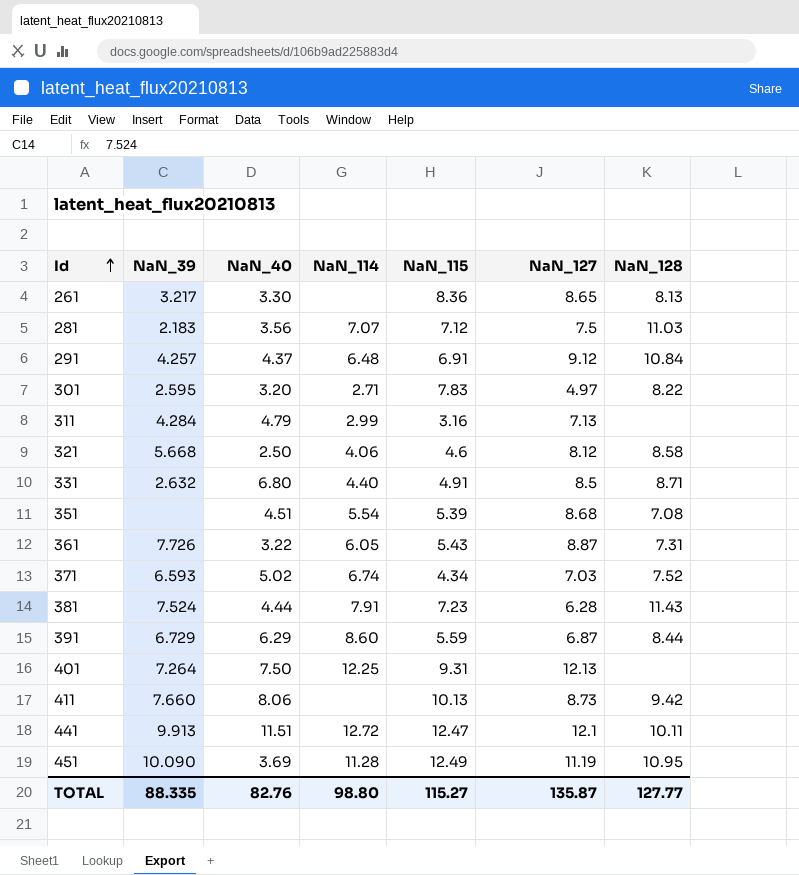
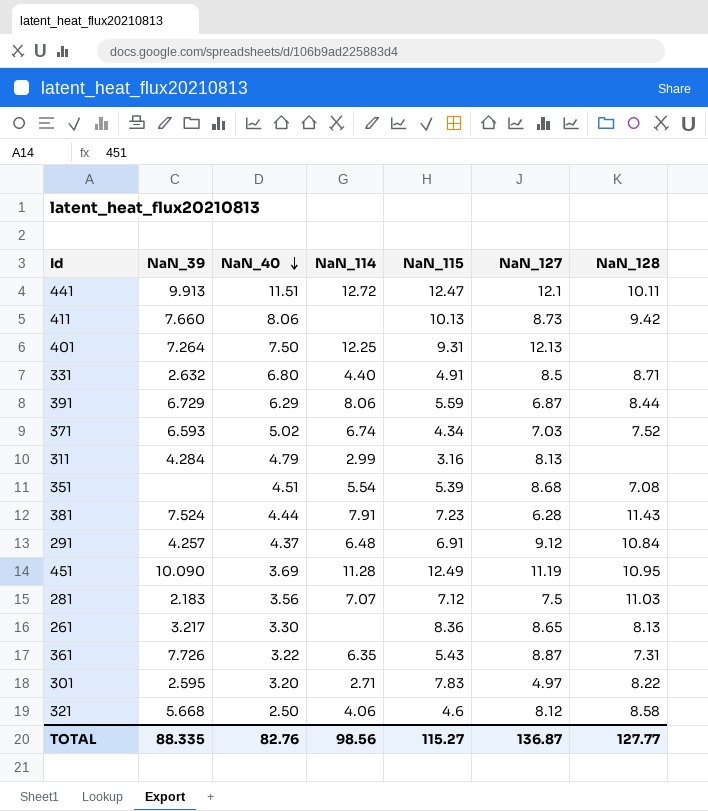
row order: Id ascending -> NaN_40 descending
391 | NaN_114: 8.60 -> 8.06
311 | NaN_127: 7.13 -> 8.13
361 | NaN_114: 6.05 -> 6.35
TOTAL | NaN_114: 98.80 -> 98.56
TOTAL | NaN_127: 135.87 -> 136.87

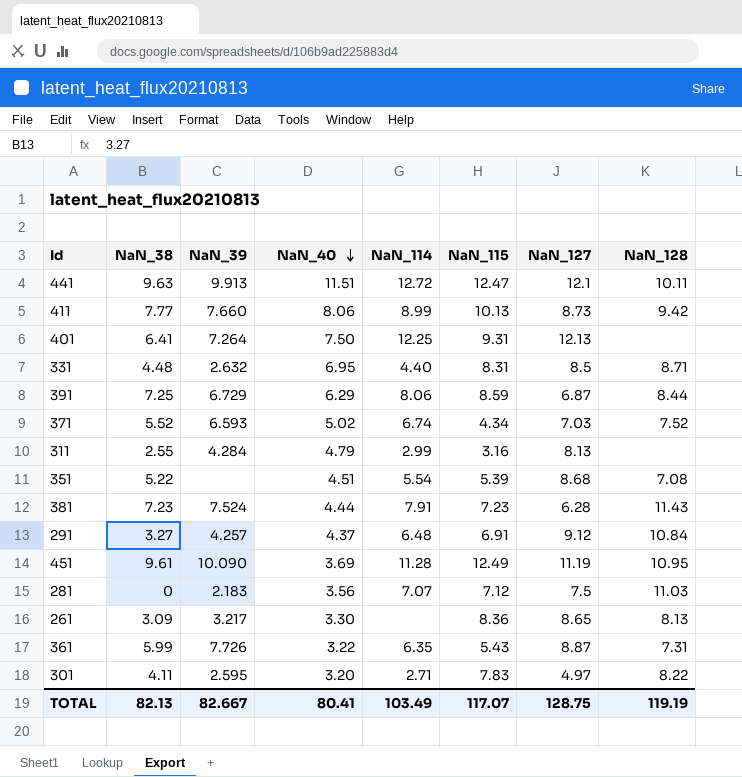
column NaN_38 | position: none -> 2
row 321: 5.668 | 2.50 | 4.06 | 4.6 | 8.12 | 8.58 -> none
411 | NaN_114: none -> 8.99
331 | NaN_40: 6.80 -> 6.95
331 | NaN_115: 4.91 -> 8.31
391 | NaN_115: 5.59 -> 8.59
TOTAL | NaN_39: 88.335 -> 82.667
TOTAL | NaN_40: 82.76 -> 80.41
TOTAL | NaN_114: 98.56 -> 103.49
TOTAL | NaN_115: 115.27 -> 117.07
TOTAL | NaN_127: 136.87 -> 128.75
TOTAL | NaN_128: 127.77 -> 119.19

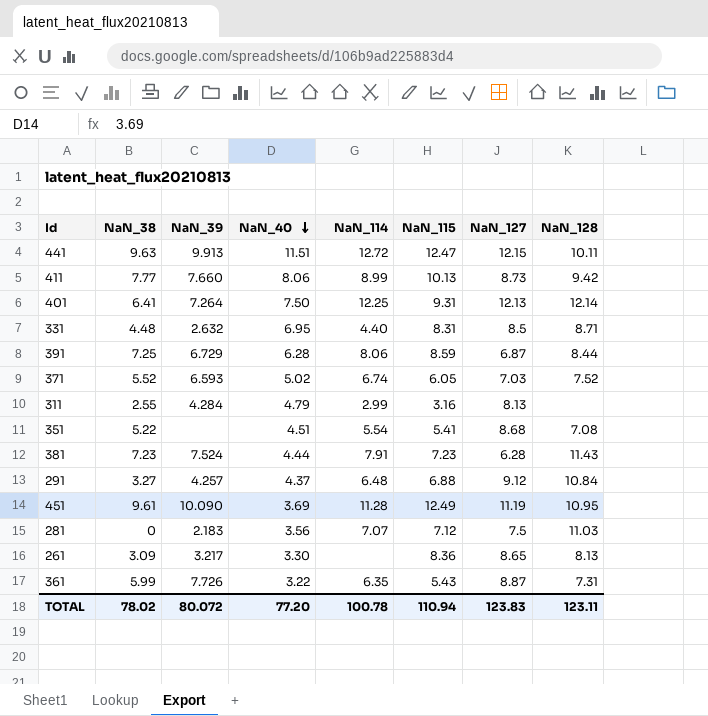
row 301: 4.11 | 2.595 | 3.20 | 2.71 | 7.83 | 4.97 | 8.22 -> none
441 | NaN_127: 12.1 -> 12.15
401 | NaN_128: none -> 12.14
391 | NaN_40: 6.29 -> 6.28
371 | NaN_115: 4.34 -> 6.05
351 | NaN_115: 5.39 -> 5.41
291 | NaN_115: 6.91 -> 6.88
TOTAL | NaN_38: 82.13 -> 78.02
TOTAL | NaN_39: 82.667 -> 80.072
TOTAL | NaN_40: 80.41 -> 77.20
TOTAL | NaN_114: 103.49 -> 100.78
TOTAL | NaN_115: 117.07 -> 110.94
TOTAL | NaN_127: 128.75 -> 123.83
TOTAL | NaN_128: 119.19 -> 123.11

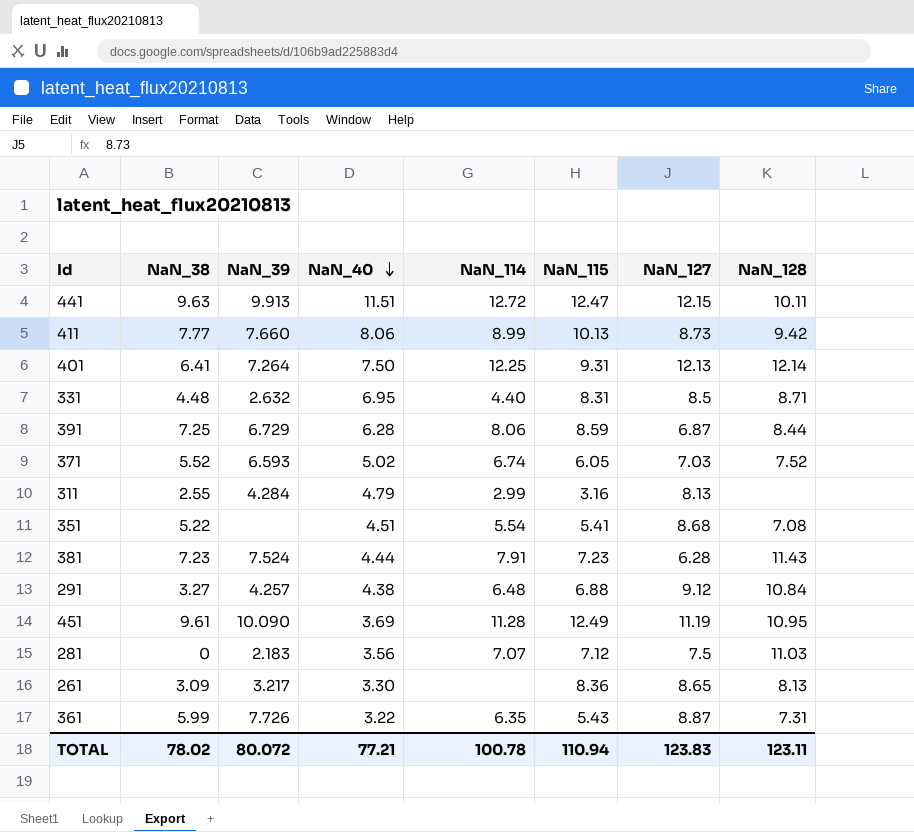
291 | NaN_40: 4.37 -> 4.38
TOTAL | NaN_40: 77.20 -> 77.21

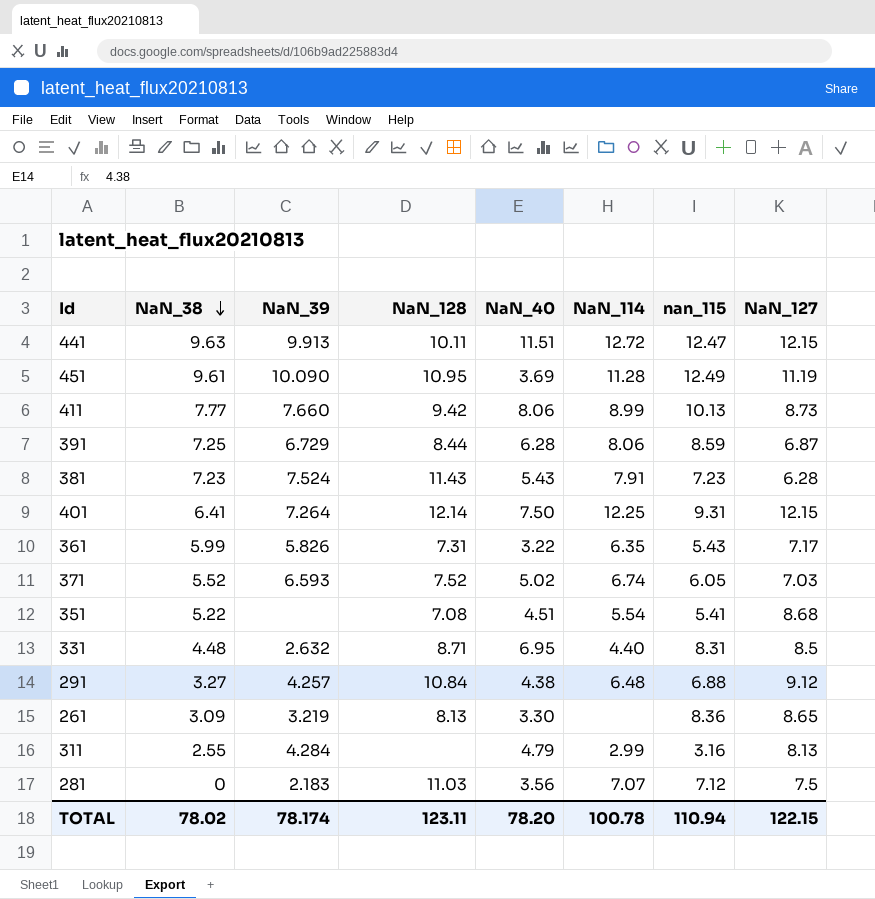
row order: NaN_40 descending -> NaN_38 descending
column NaN_128 | position: 8 -> 4
column name: NaN_115 -> nan_115
381 | NaN_40: 4.44 -> 5.43
401 | NaN_127: 12.13 -> 12.15
361 | NaN_39: 7.726 -> 5.826
361 | NaN_127: 8.87 -> 7.17
261 | NaN_39: 3.217 -> 3.219
TOTAL | NaN_39: 80.072 -> 78.174
TOTAL | NaN_40: 77.21 -> 78.20
TOTAL | NaN_127: 123.83 -> 122.15

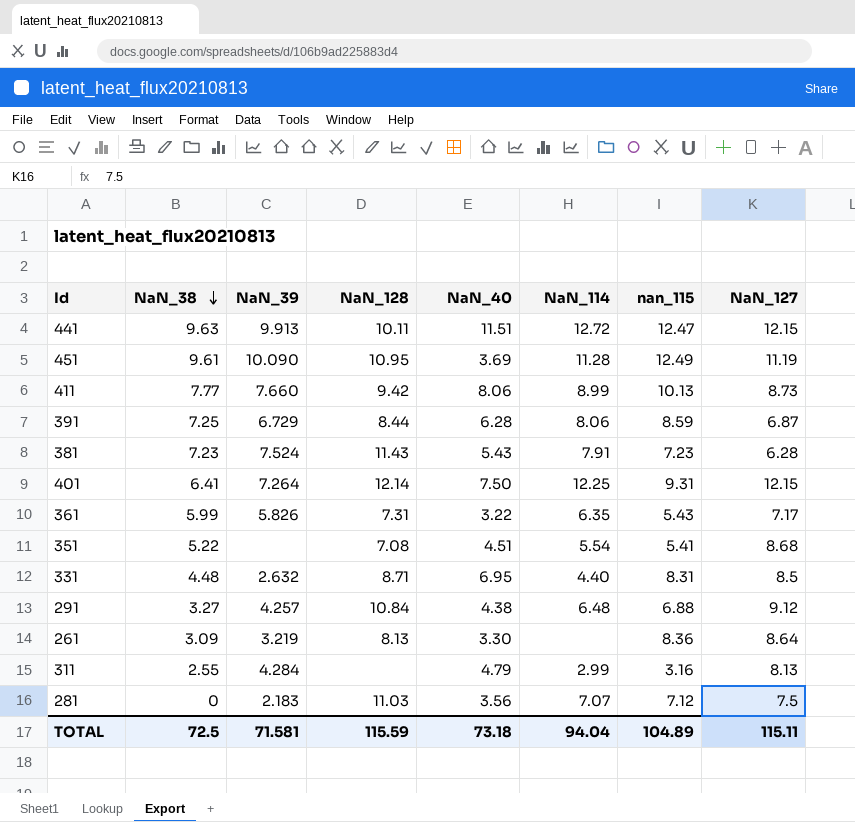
row 371: 5.52 | 6.593 | 7.52 | 5.02 | 6.74 | 6.05 | 7.03 -> none
261 | NaN_127: 8.65 -> 8.64
TOTAL | NaN_38: 78.02 -> 72.5
TOTAL | NaN_39: 78.174 -> 71.581
TOTAL | NaN_128: 123.11 -> 115.59
TOTAL | NaN_40: 78.20 -> 73.18
TOTAL | NaN_114: 100.78 -> 94.04
TOTAL | nan_115: 110.94 -> 104.89
TOTAL | NaN_127: 122.15 -> 115.11

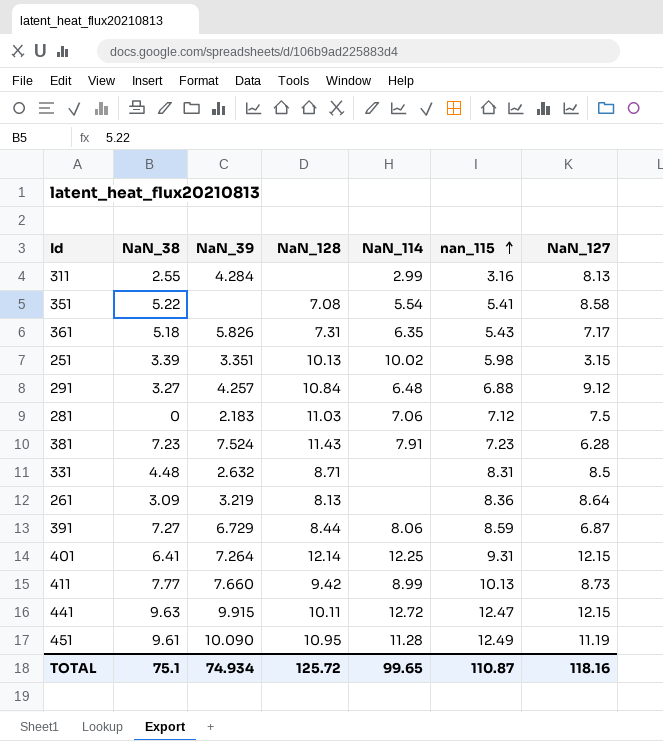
row order: NaN_38 descending -> nan_115 ascending
column NaN_40 | position: 5 -> none
351 | NaN_127: 8.68 -> 8.58
361 | NaN_38: 5.99 -> 5.18
row 251: none -> 3.39 | 3.351 | 10.13 | 10.02 | 5.98 | 3.15
281 | NaN_114: 7.07 -> 7.06
331 | NaN_114: 4.40 -> none
391 | NaN_38: 7.25 -> 7.27
441 | NaN_39: 9.913 -> 9.915
TOTAL | NaN_38: 72.5 -> 75.1
TOTAL | NaN_39: 71.581 -> 74.934
TOTAL | NaN_128: 115.59 -> 125.72
TOTAL | NaN_114: 94.04 -> 99.65
TOTAL | nan_115: 104.89 -> 110.87
TOTAL | NaN_127: 115.11 -> 118.16

